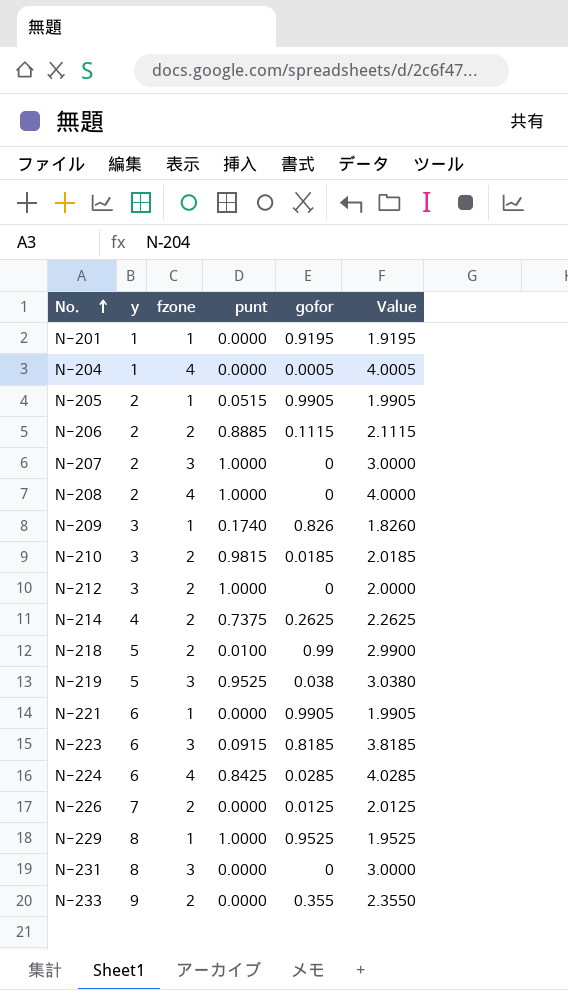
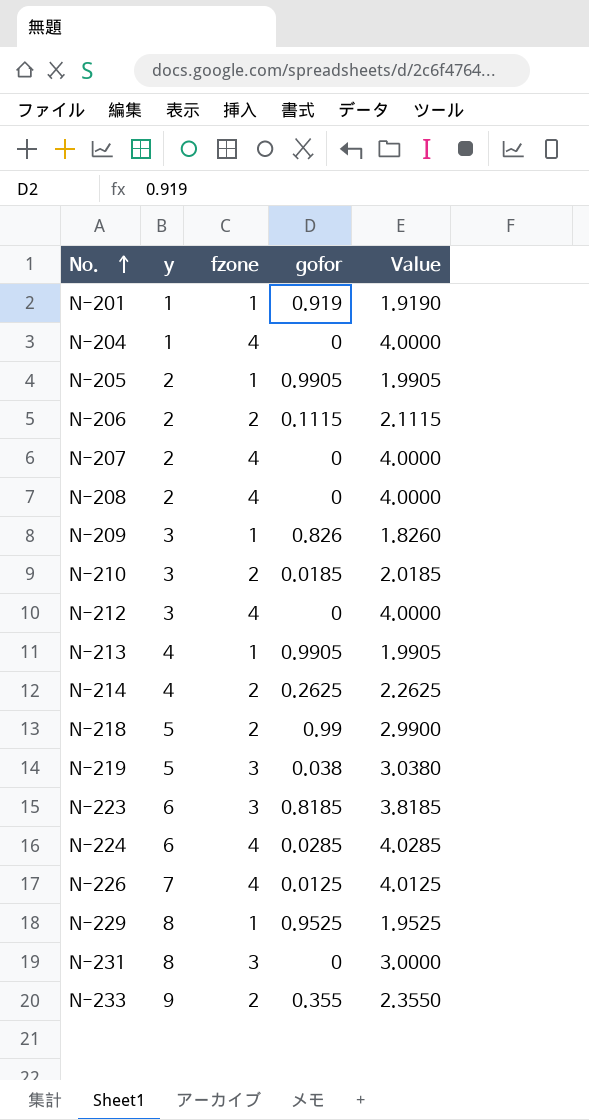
column punt | position: 4 -> none
row N-221: 6 | 1 | 0.0000 | 0.9905 | 1.9905 -> none
N-201 | gofor: 0.9195 -> 0.919
N-201 | Value: 1.9195 -> 1.9190
N-204 | gofor: 0.0005 -> 0
N-204 | Value: 4.0005 -> 4.0000
N-207 | fzone: 3 -> 4
N-207 | Value: 3.0000 -> 4.0000
N-212 | fzone: 2 -> 4
N-212 | Value: 2.0000 -> 4.0000
row N-213: none -> 4 | 1 | 0.9905 | 1.9905
N-226 | fzone: 2 -> 4
N-226 | Value: 2.0125 -> 4.0125

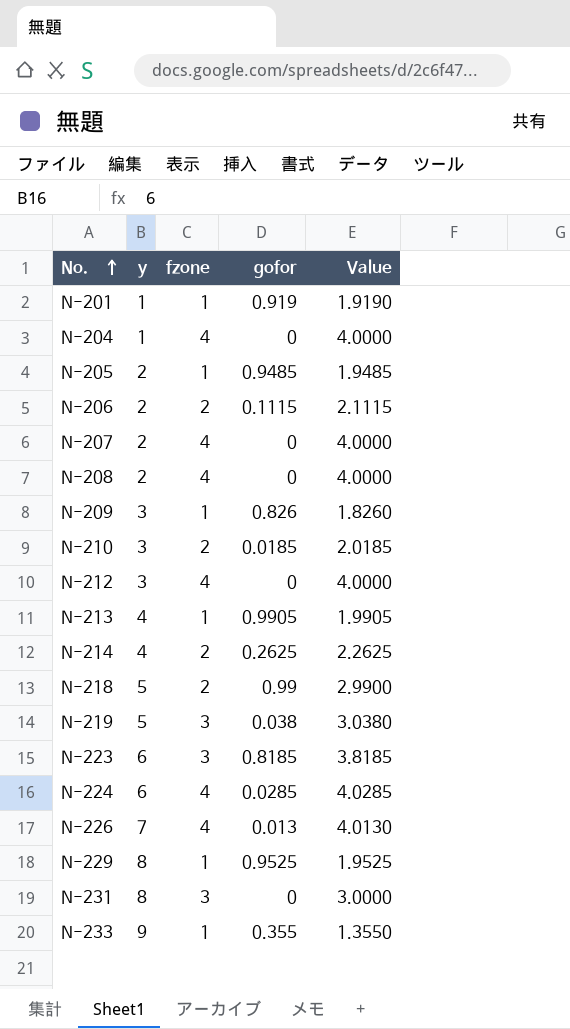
N-205 | gofor: 0.9905 -> 0.9485
N-205 | Value: 1.9905 -> 1.9485
N-226 | gofor: 0.0125 -> 0.013
N-226 | Value: 4.0125 -> 4.0130
N-233 | fzone: 2 -> 1
N-233 | Value: 2.3550 -> 1.3550

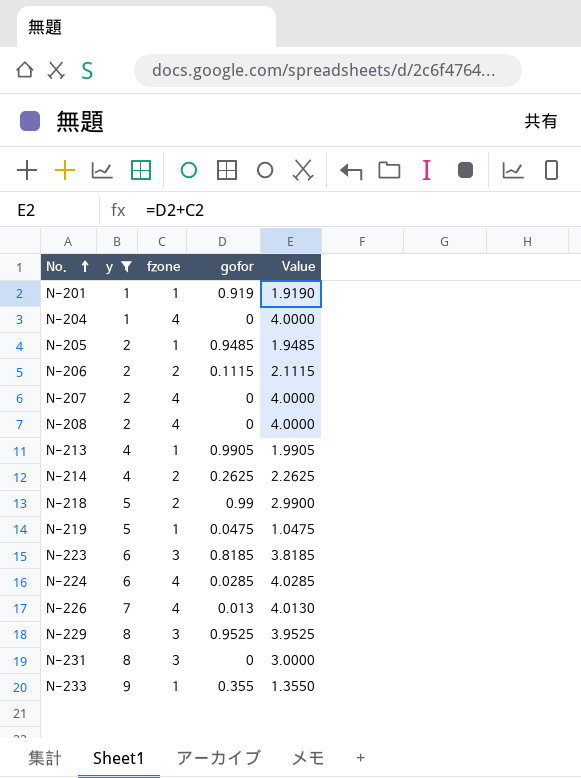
filter: none -> y != 3
N-219 | fzone: 3 -> 1
N-219 | gofor: 0.038 -> 0.0475
N-219 | Value: 3.0380 -> 1.0475
N-229 | fzone: 1 -> 3
N-229 | Value: 1.9525 -> 3.9525

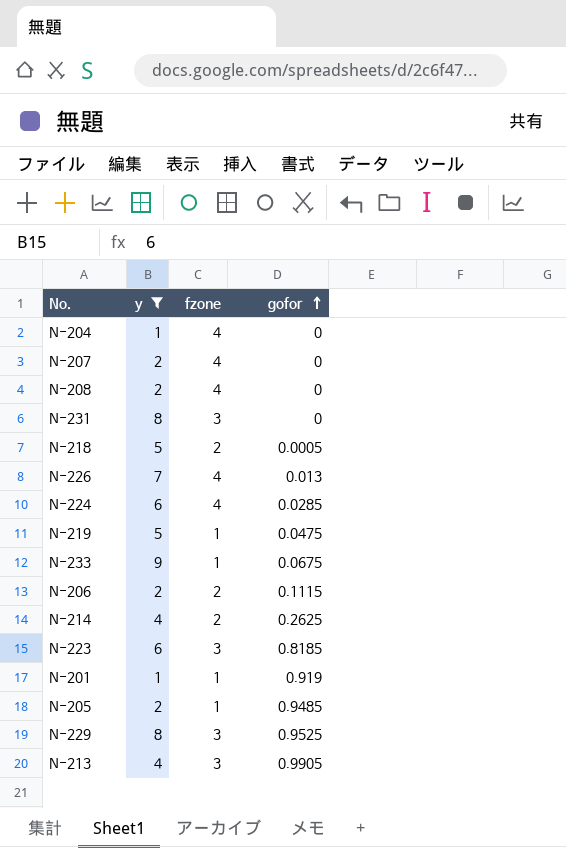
row order: No. ascending -> gofor ascending
column Value | formula: [fzone] + [gofor] -> none
N-218 | gofor: 0.99 -> 0.0005
N-233 | gofor: 0.355 -> 0.0675
N-213 | fzone: 1 -> 3

